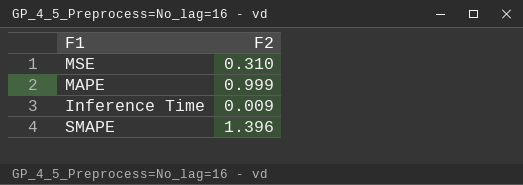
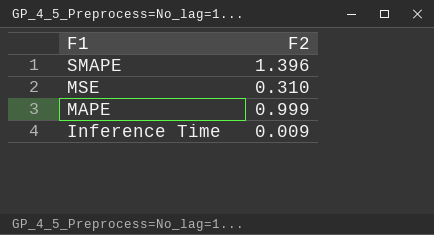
row order: none -> F1 descending

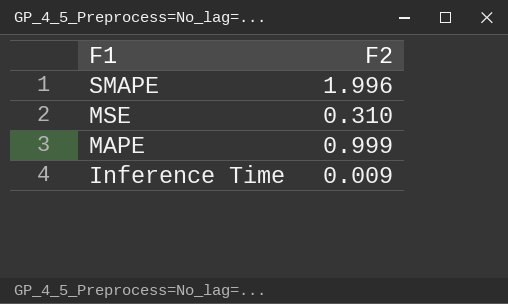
SMAPE | F2: 1.396 -> 1.996

